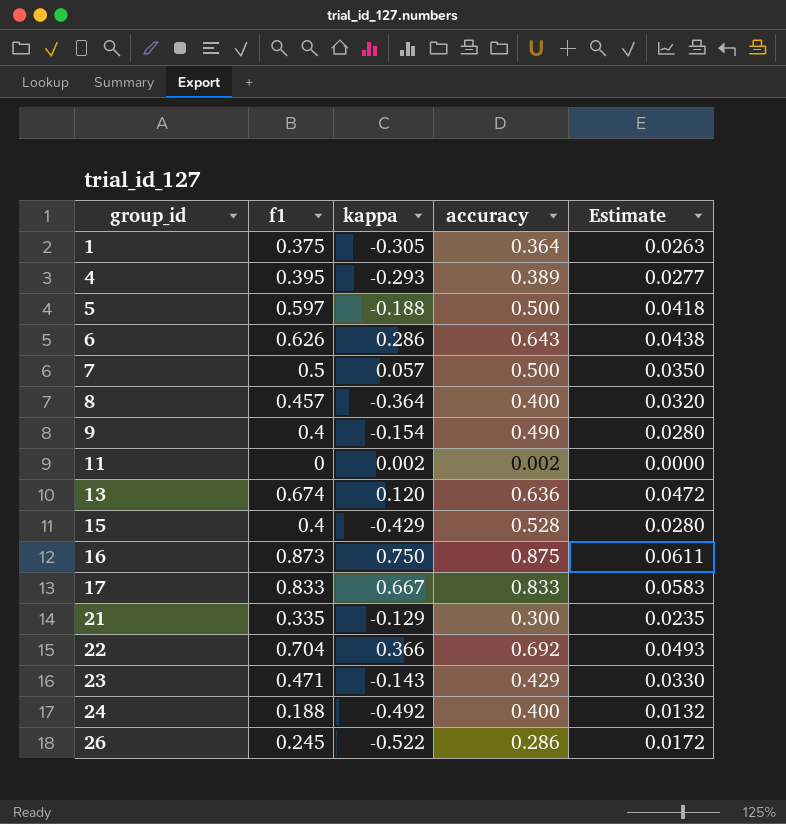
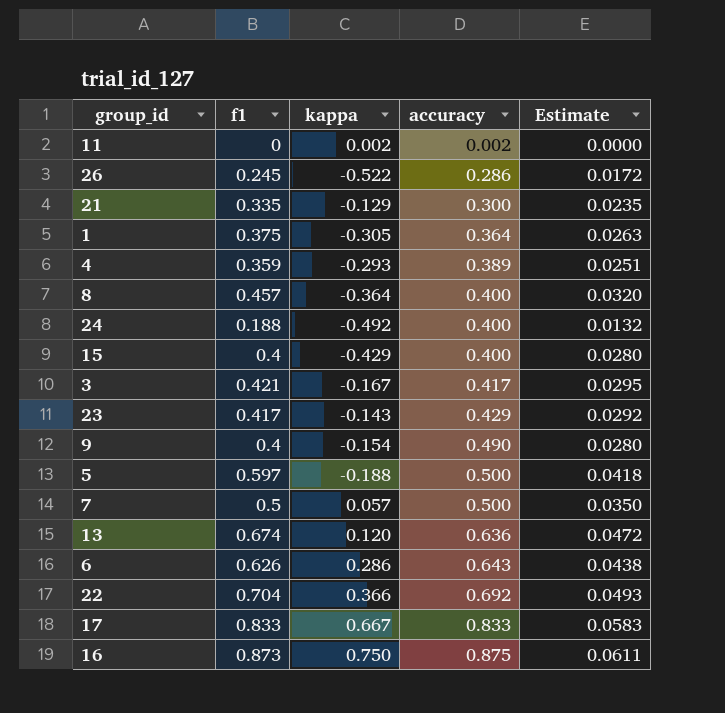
row order: group_id ascending -> accuracy ascending
4 | f1: 0.395 -> 0.359
4 | Estimate: 0.0277 -> 0.0251
15 | accuracy: 0.528 -> 0.400
row 3: none -> 0.421 | -0.167 | 0.417 | 0.0295
23 | f1: 0.471 -> 0.417
23 | Estimate: 0.0330 -> 0.0292

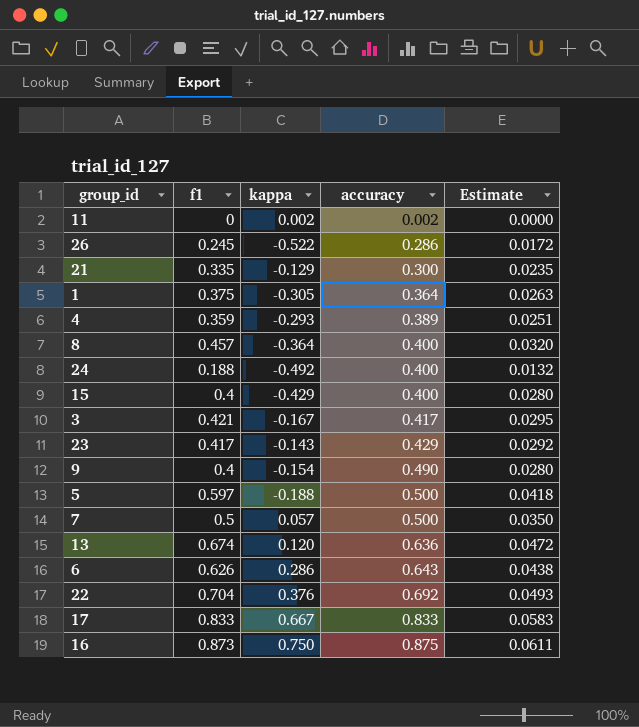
22 | kappa: 0.366 -> 0.376

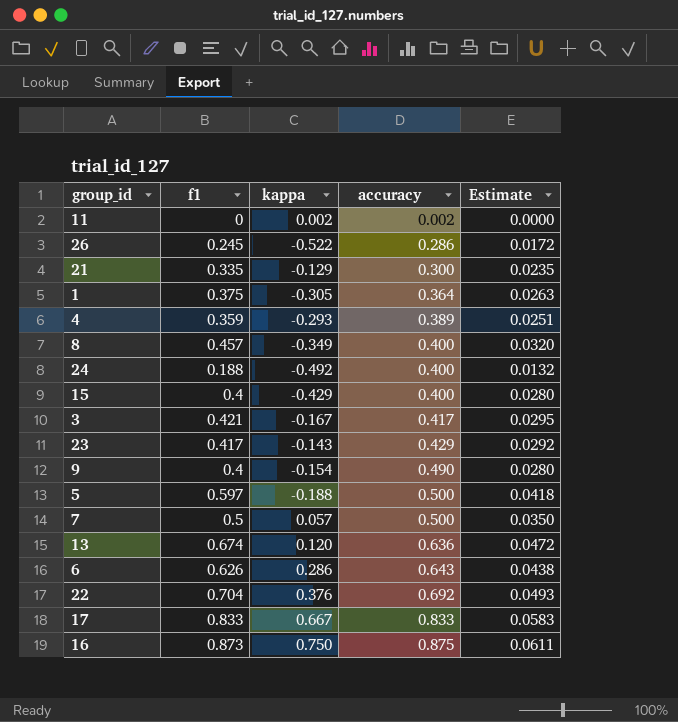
8 | kappa: -0.364 -> -0.349

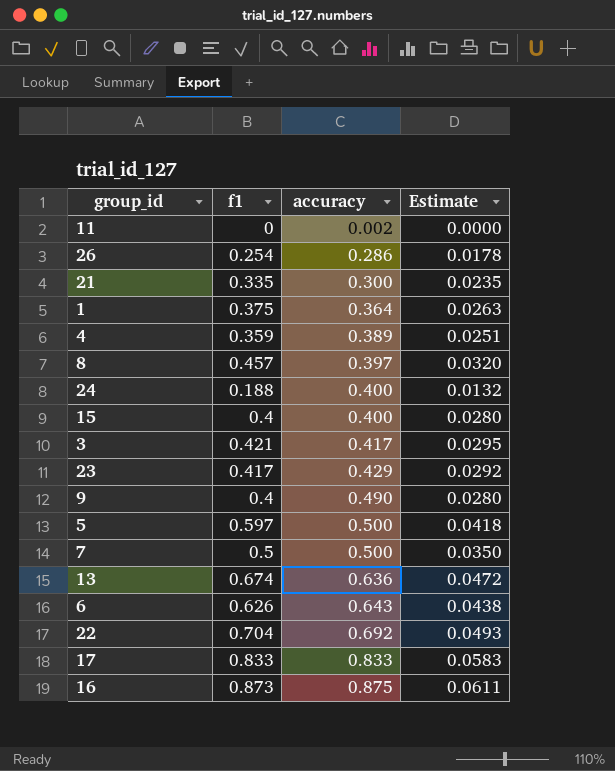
column kappa | position: 3 -> none
26 | f1: 0.245 -> 0.254
26 | Estimate: 0.0172 -> 0.0178
8 | accuracy: 0.400 -> 0.397

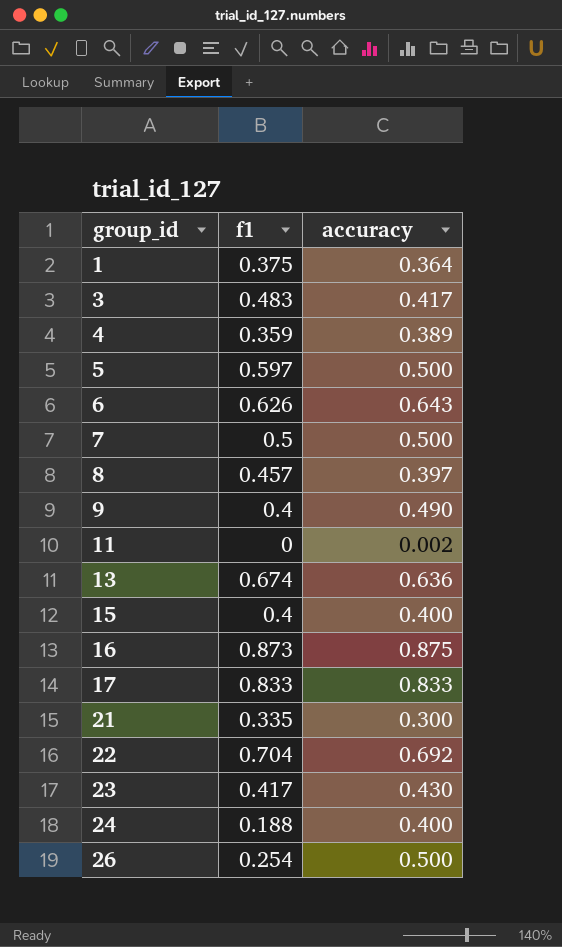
row order: accuracy ascending -> group_id ascending
column Estimate | formula: [f1] * 0.07 -> none
3 | f1: 0.421 -> 0.483
23 | accuracy: 0.429 -> 0.430
26 | accuracy: 0.286 -> 0.500

